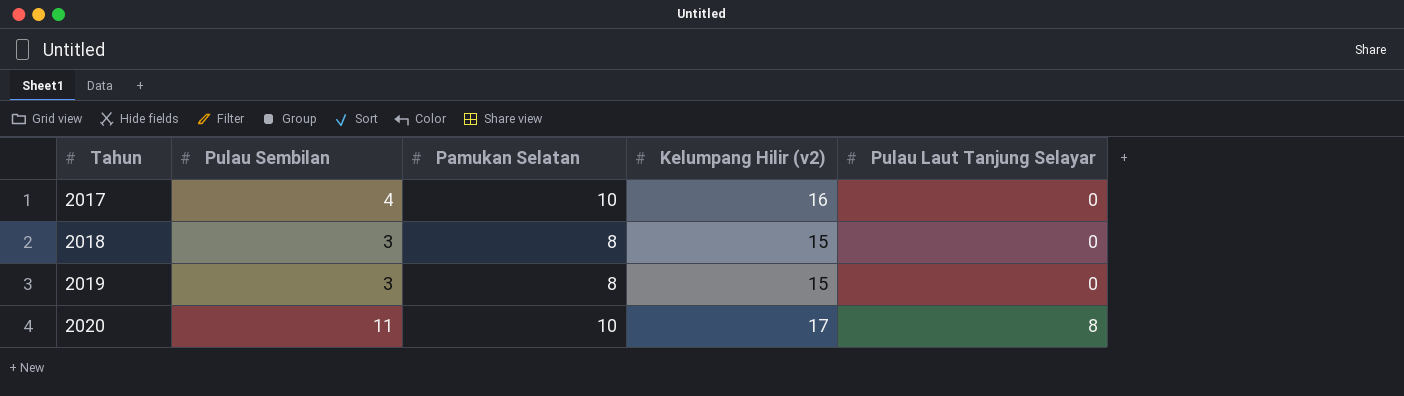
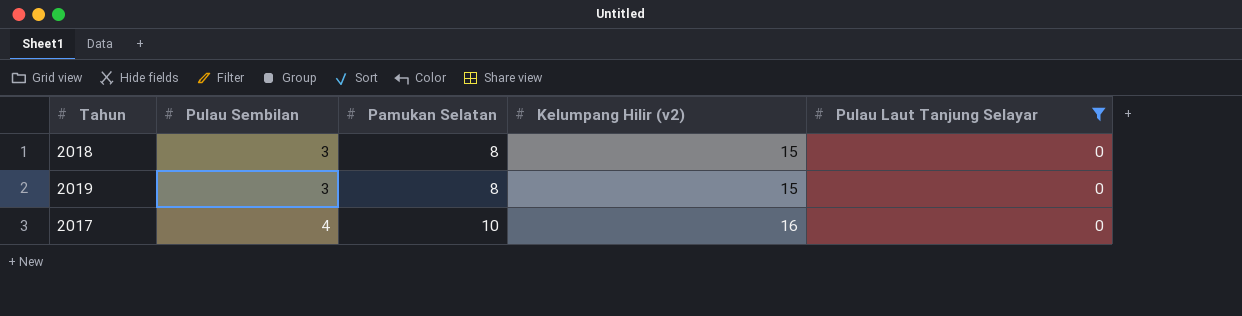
filter: none -> Pulau Laut Tanjung Selayar = 0
row order: Tahun ascending -> Pulau Sembilan ascending

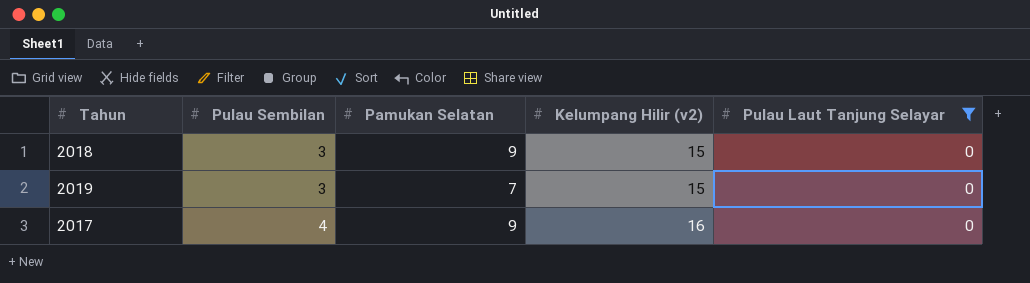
2018 | Pamukan Selatan: 8 -> 9
2019 | Pamukan Selatan: 8 -> 7
2017 | Pamukan Selatan: 10 -> 9

